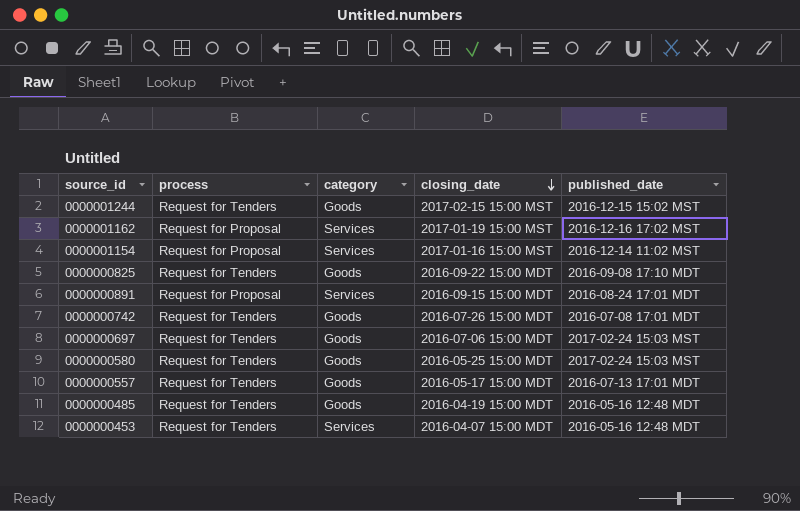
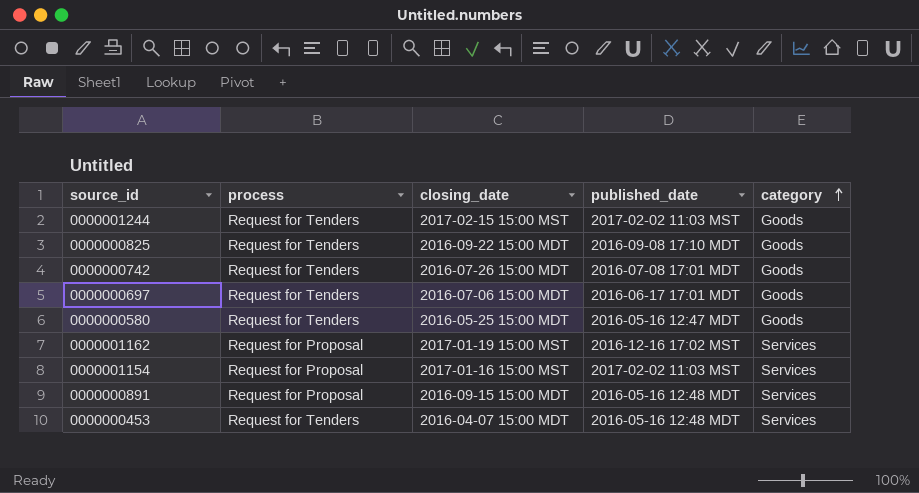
row order: closing_date descending -> category ascending
column category | position: 3 -> 5
row 0000000557: Request for Tenders | Goods | 2016-05-17 15:00 MDT | 2016-07-13 17:01 MDT -> none
row 0000000485: Request for Tenders | Goods | 2016-04-19 15:00 MDT | 2016-05-16 12:48 MDT -> none
0000001244 | published_date: 2016-12-15 15:02 MST -> 2017-02-02 11:03 MST
0000000697 | published_date: 2017-02-24 15:03 MST -> 2016-06-17 17:01 MDT
0000000580 | published_date: 2017-02-24 15:03 MST -> 2016-05-16 12:47 MDT
0000001154 | published_date: 2016-12-14 11:02 MST -> 2017-02-02 11:03 MST
0000000891 | published_date: 2016-08-24 17:01 MDT -> 2016-05-16 12:48 MDT

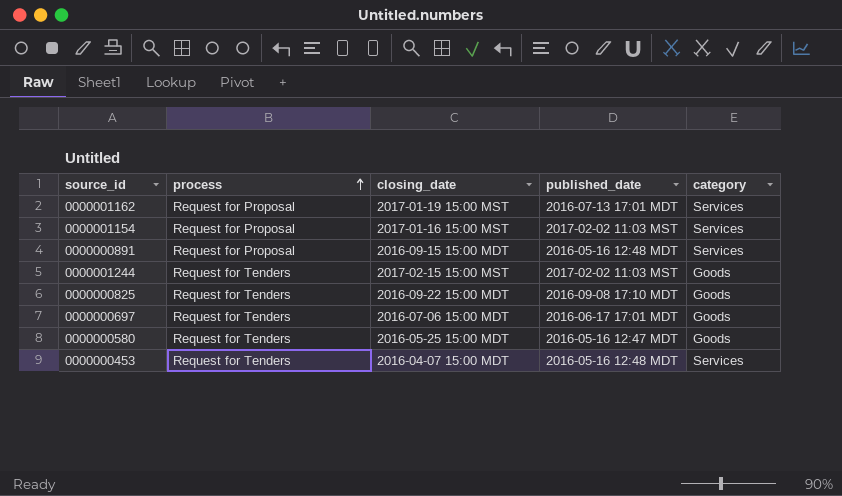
row order: category ascending -> process ascending
row 0000000742: Request for Tenders | 2016-07-26 15:00 MDT | 2016-07-08 17:01 MDT | Goods -> none
0000001162 | published_date: 2016-12-16 17:02 MST -> 2016-07-13 17:01 MDT

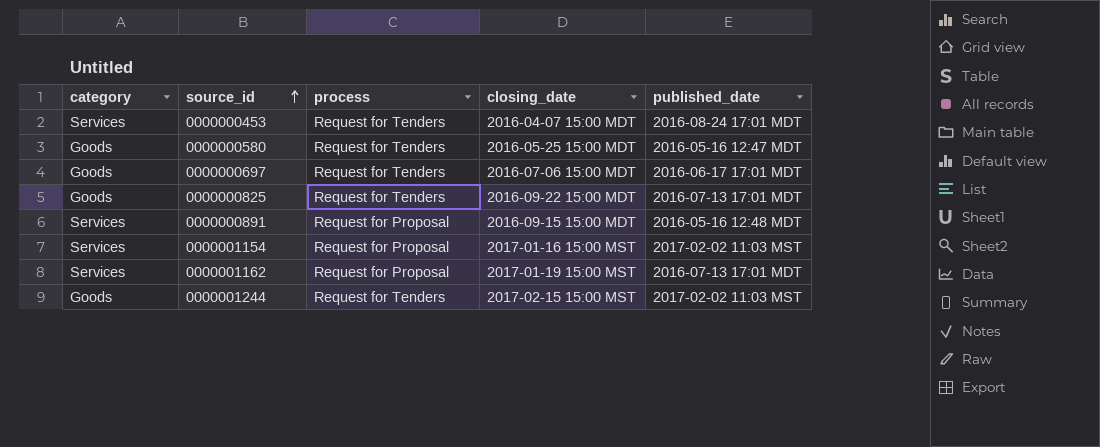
row order: process ascending -> source_id ascending
column category | position: 5 -> 1
0000000453 | published_date: 2016-05-16 12:48 MDT -> 2016-08-24 17:01 MDT
0000000825 | published_date: 2016-09-08 17:10 MDT -> 2016-07-13 17:01 MDT

